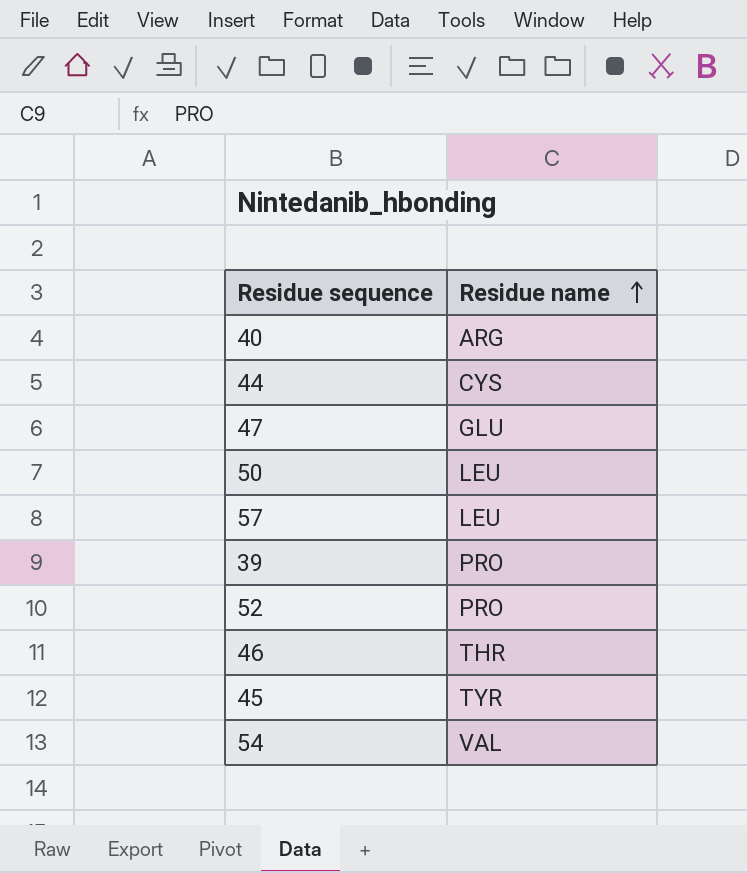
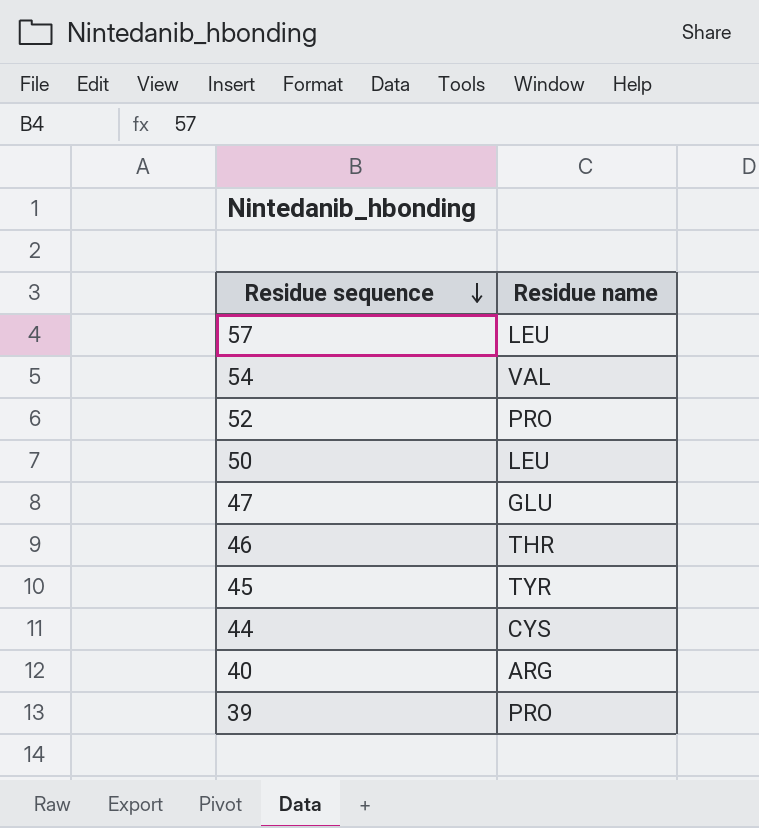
row order: Residue name ascending -> Residue sequence descending

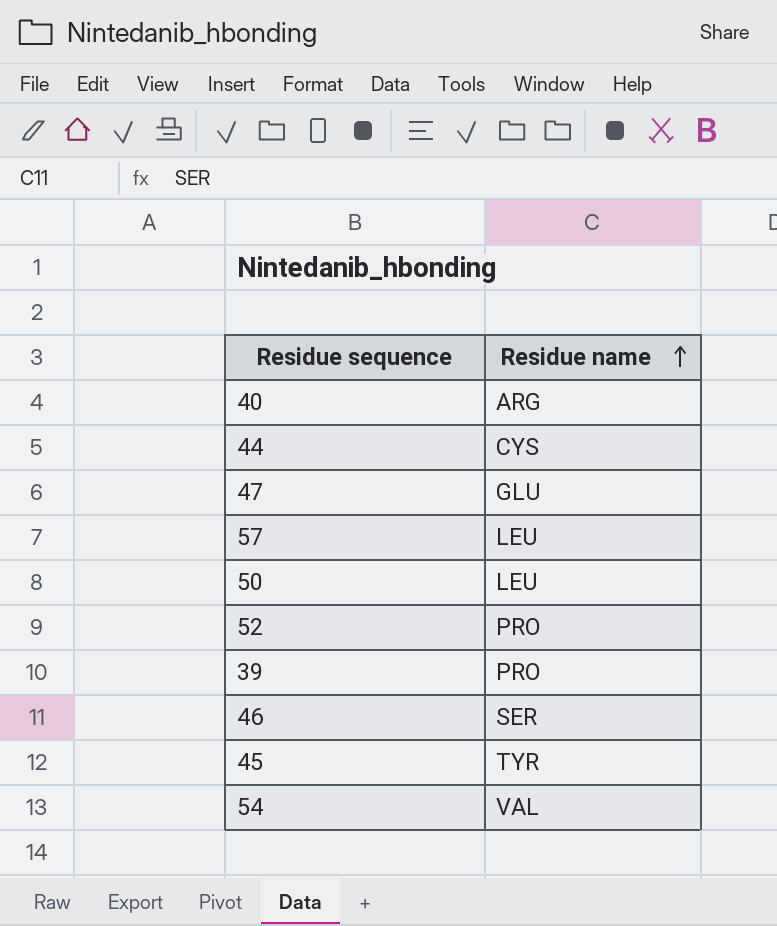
row order: Residue sequence descending -> Residue name ascending
46 | Residue name: THR -> SER

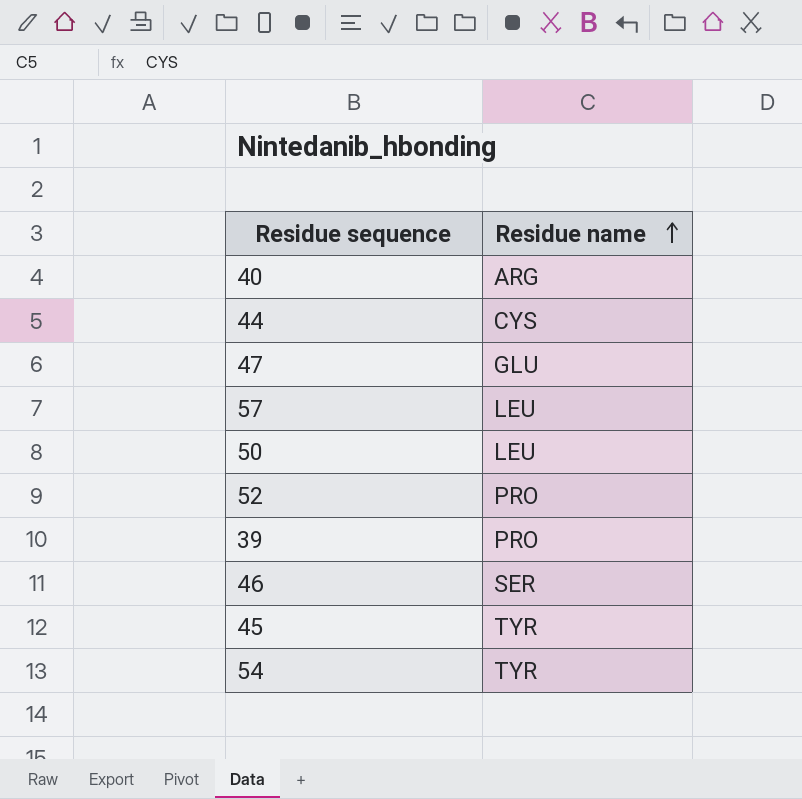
54 | Residue name: VAL -> TYR

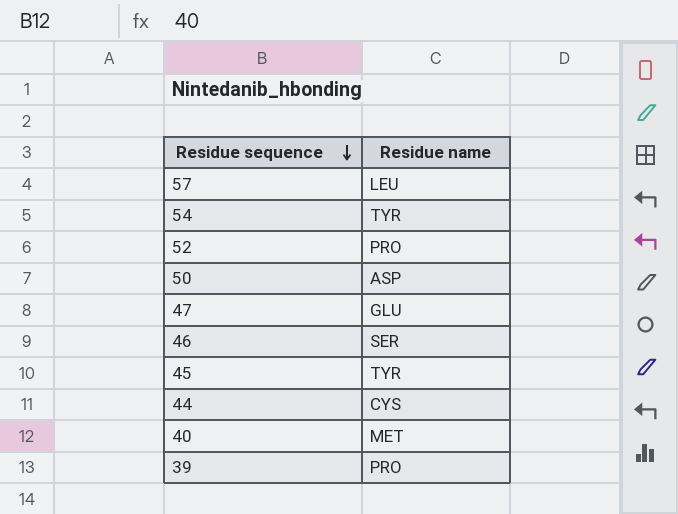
row order: Residue name ascending -> Residue sequence descending
50 | Residue name: LEU -> ASP
40 | Residue name: ARG -> MET

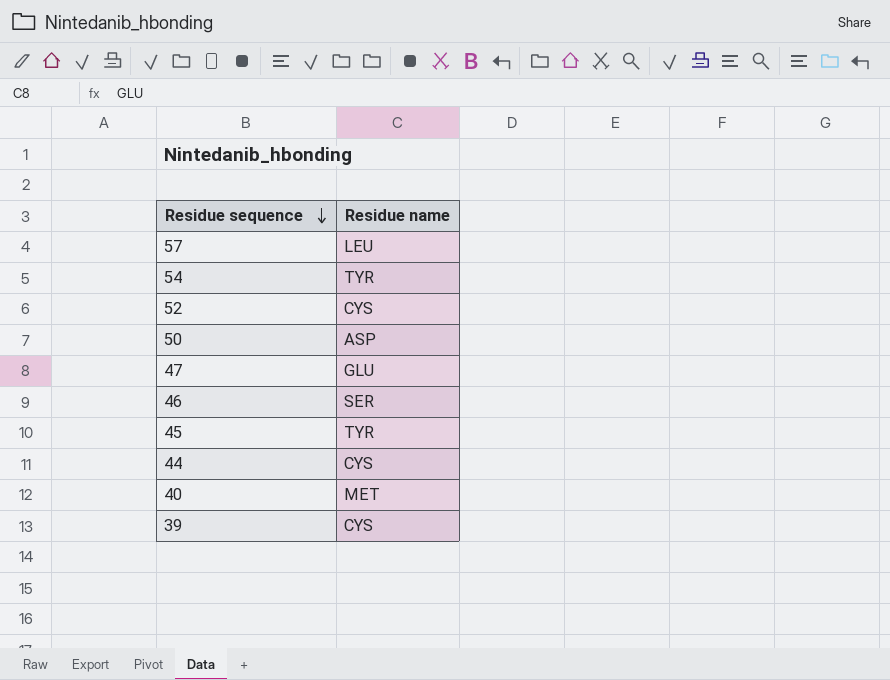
52 | Residue name: PRO -> CYS
39 | Residue name: PRO -> CYS

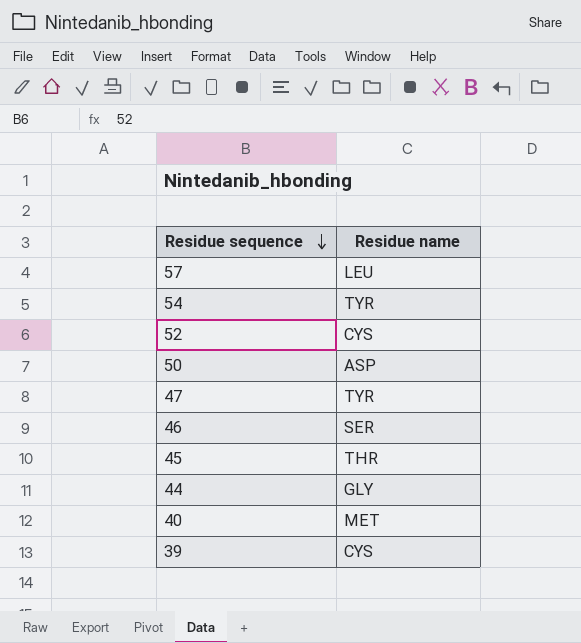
47 | Residue name: GLU -> TYR
45 | Residue name: TYR -> THR
44 | Residue name: CYS -> GLY

